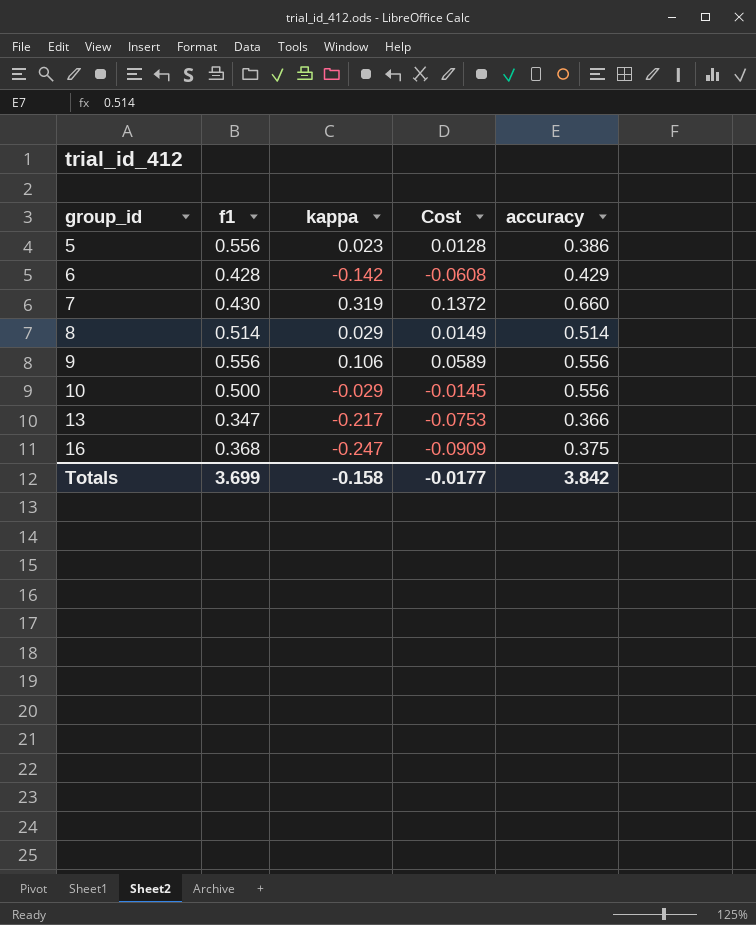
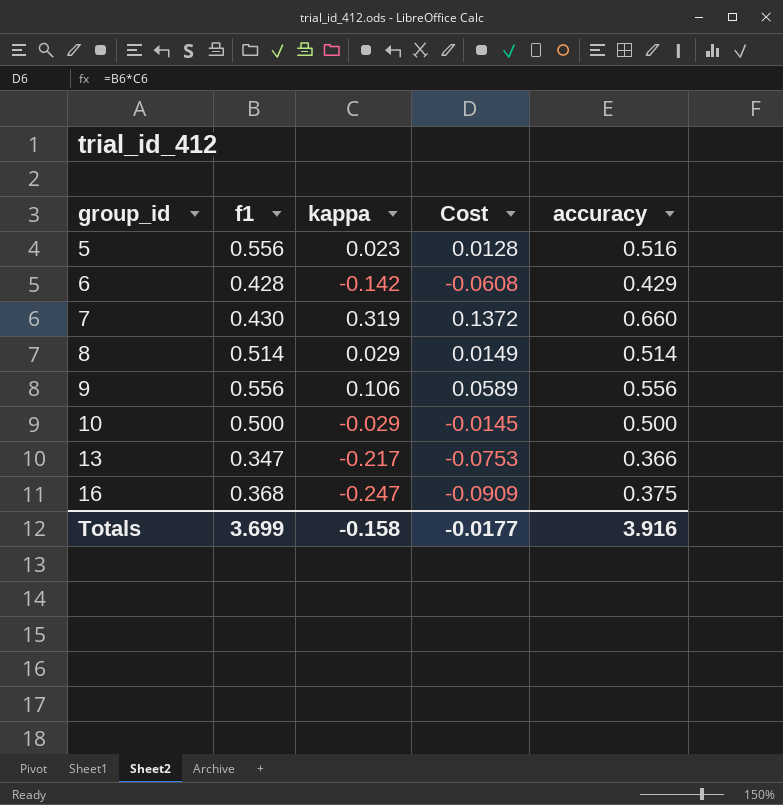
5 | accuracy: 0.386 -> 0.516
10 | accuracy: 0.556 -> 0.500
Totals | accuracy: 3.842 -> 3.916

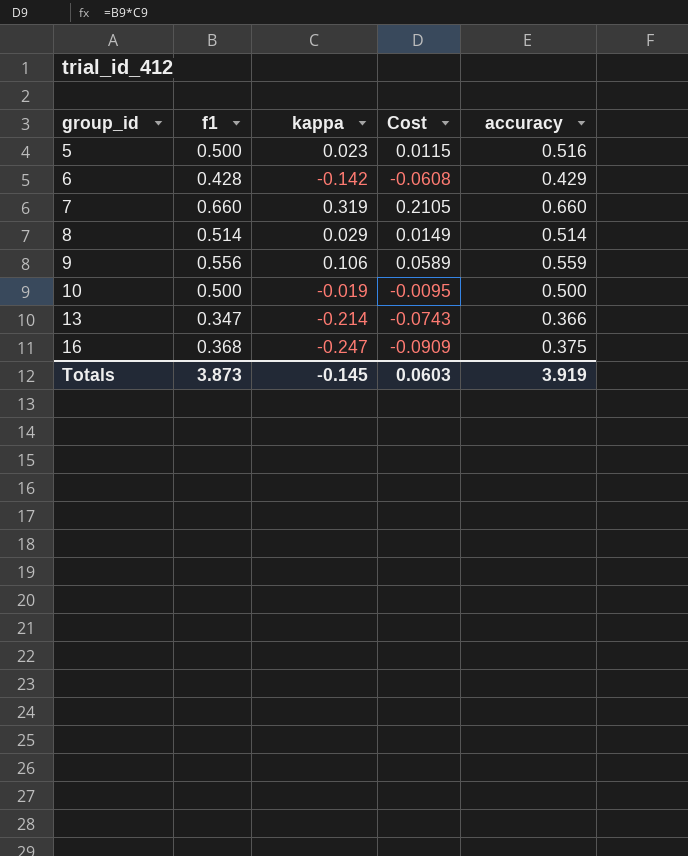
5 | f1: 0.556 -> 0.500
5 | Cost: 0.0128 -> 0.0115
7 | f1: 0.430 -> 0.660
7 | Cost: 0.1372 -> 0.2105
9 | accuracy: 0.556 -> 0.559
10 | kappa: -0.029 -> -0.019
10 | Cost: -0.0145 -> -0.0095
13 | kappa: -0.217 -> -0.214
13 | Cost: -0.0753 -> -0.0743
Totals | f1: 3.699 -> 3.873
Totals | kappa: -0.158 -> -0.145
Totals | Cost: -0.0177 -> 0.0603
Totals | accuracy: 3.916 -> 3.919

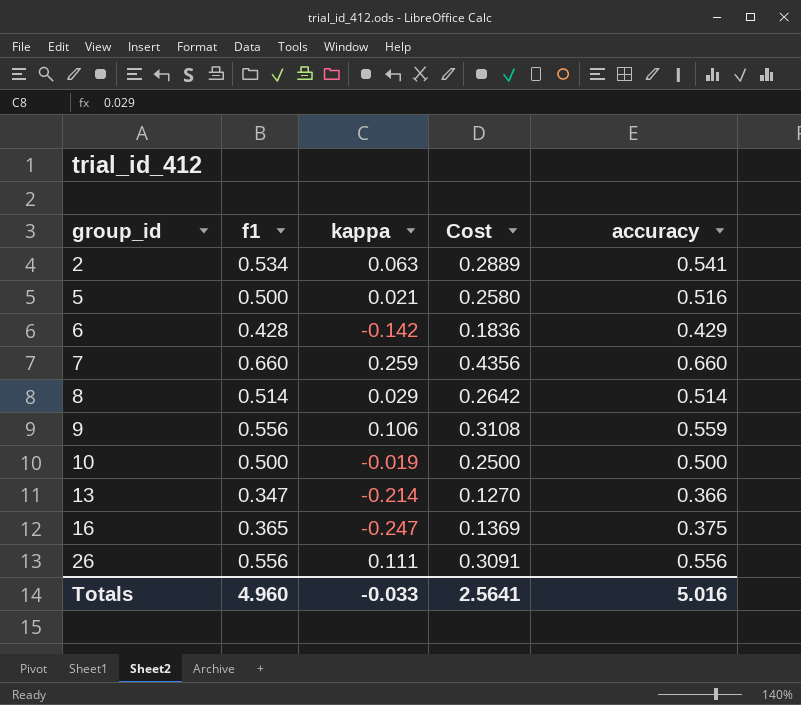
column Cost | formula: [f1] * [kappa] -> [f1] * [accuracy]
row 2: none -> 0.534 | 0.063 | 0.2889 | 0.541
5 | kappa: 0.023 -> 0.021
7 | kappa: 0.319 -> 0.259
16 | f1: 0.368 -> 0.365
row 26: none -> 0.556 | 0.111 | 0.3091 | 0.556
Totals | f1: 3.873 -> 4.960
Totals | kappa: -0.145 -> -0.033
Totals | Cost: 0.0603 -> 2.5641
Totals | accuracy: 3.919 -> 5.016

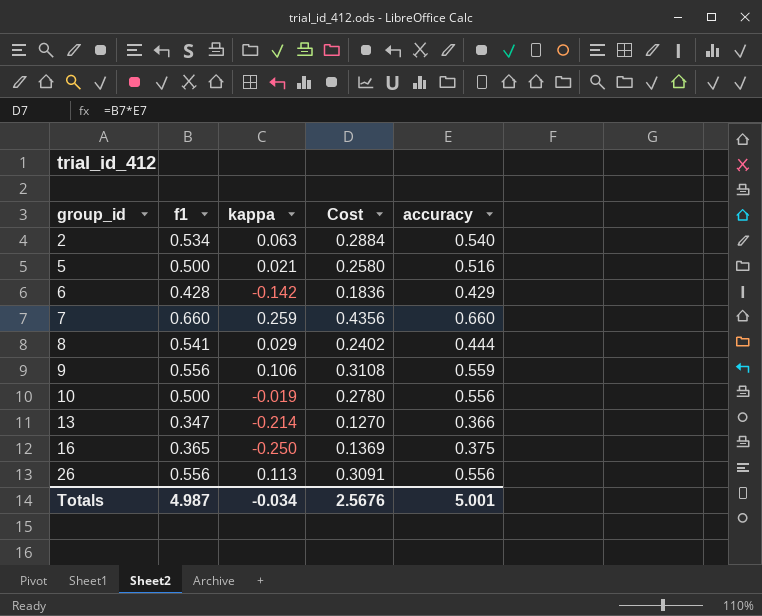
2 | Cost: 0.2889 -> 0.2884
2 | accuracy: 0.541 -> 0.540
8 | f1: 0.514 -> 0.541
8 | Cost: 0.2642 -> 0.2402
8 | accuracy: 0.514 -> 0.444
10 | Cost: 0.2500 -> 0.2780
10 | accuracy: 0.500 -> 0.556
16 | kappa: -0.247 -> -0.250
26 | kappa: 0.111 -> 0.113
Totals | f1: 4.960 -> 4.987
Totals | kappa: -0.033 -> -0.034
Totals | Cost: 2.5641 -> 2.5676
Totals | accuracy: 5.016 -> 5.001

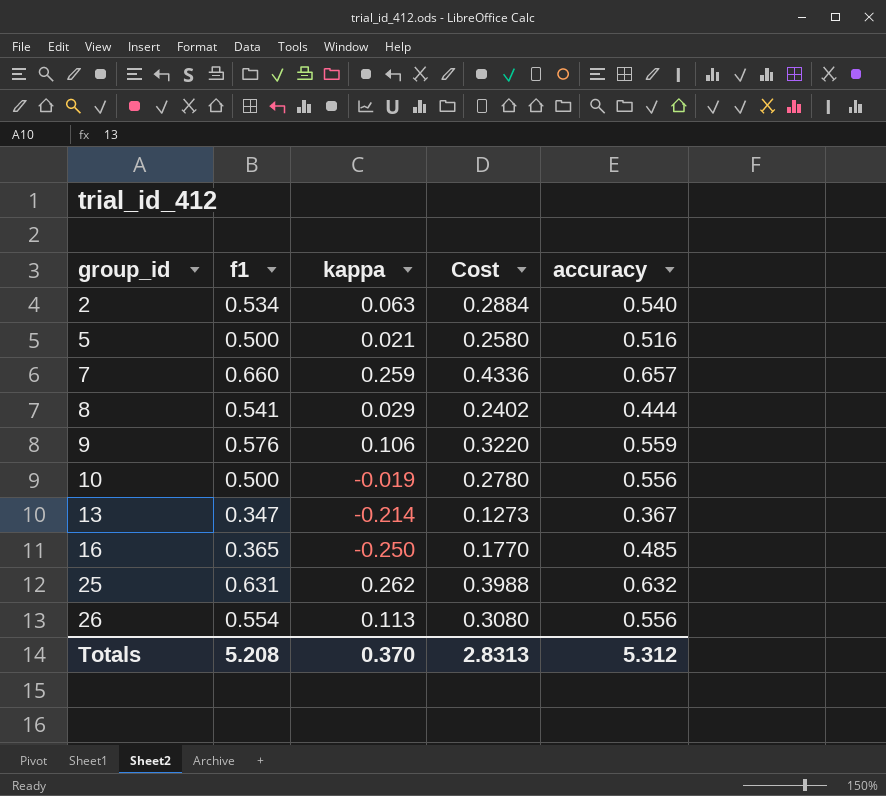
row 6: 0.428 | -0.142 | 0.1836 | 0.429 -> none
7 | Cost: 0.4356 -> 0.4336
7 | accuracy: 0.660 -> 0.657
9 | f1: 0.556 -> 0.576
9 | Cost: 0.3108 -> 0.3220
13 | Cost: 0.1270 -> 0.1273
13 | accuracy: 0.366 -> 0.367
16 | Cost: 0.1369 -> 0.1770
16 | accuracy: 0.375 -> 0.485
row 25: none -> 0.631 | 0.262 | 0.3988 | 0.632
26 | f1: 0.556 -> 0.554
26 | Cost: 0.3091 -> 0.3080
Totals | f1: 4.987 -> 5.208
Totals | kappa: -0.034 -> 0.370
Totals | Cost: 2.5676 -> 2.8313
Totals | accuracy: 5.001 -> 5.312

